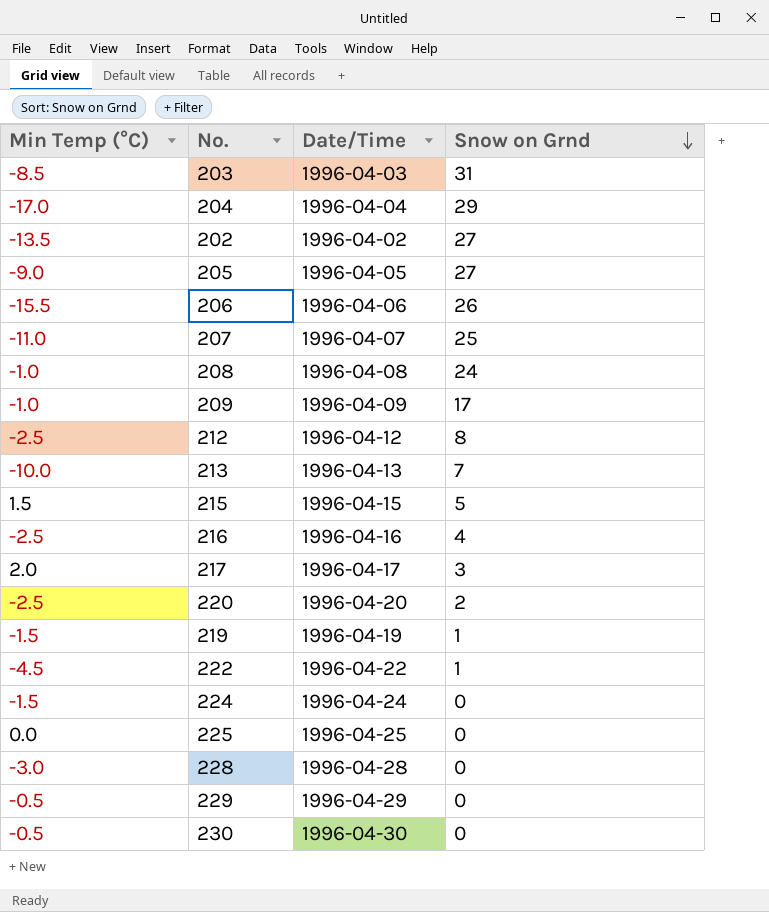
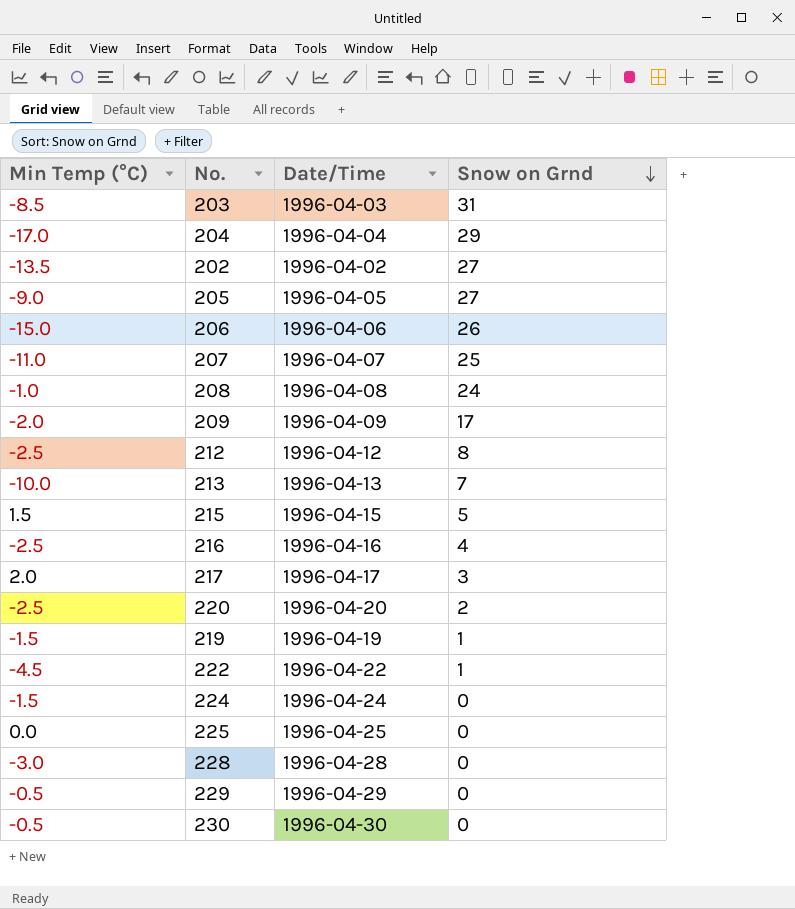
206 | Min Temp (°C): -15.5 -> -15.0
209 | Min Temp (°C): -1.0 -> -2.0

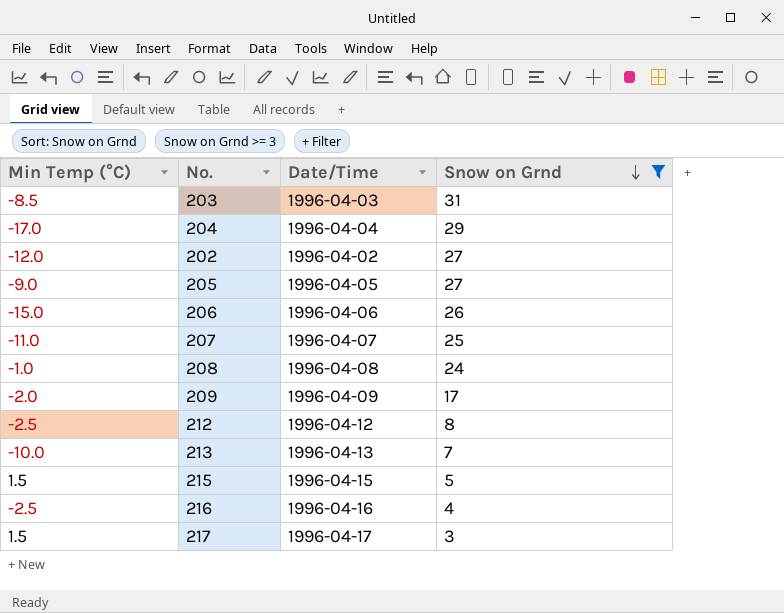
filter: none -> Snow on Grnd >= 3
202 | Min Temp (°C): -13.5 -> -12.0
217 | Min Temp (°C): 2.0 -> 1.5

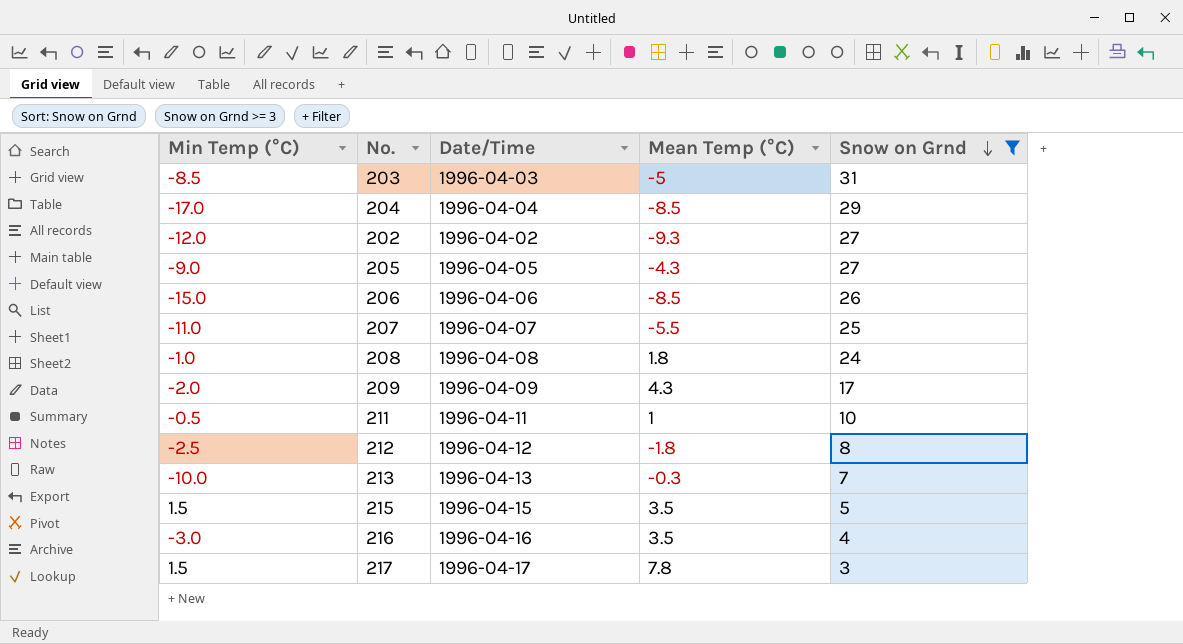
column Mean Temp (°C) | position: none -> 4
row 211: none -> -0.5 | 1996-04-11 | 1 | 10
216 | Min Temp (°C): -2.5 -> -3.0

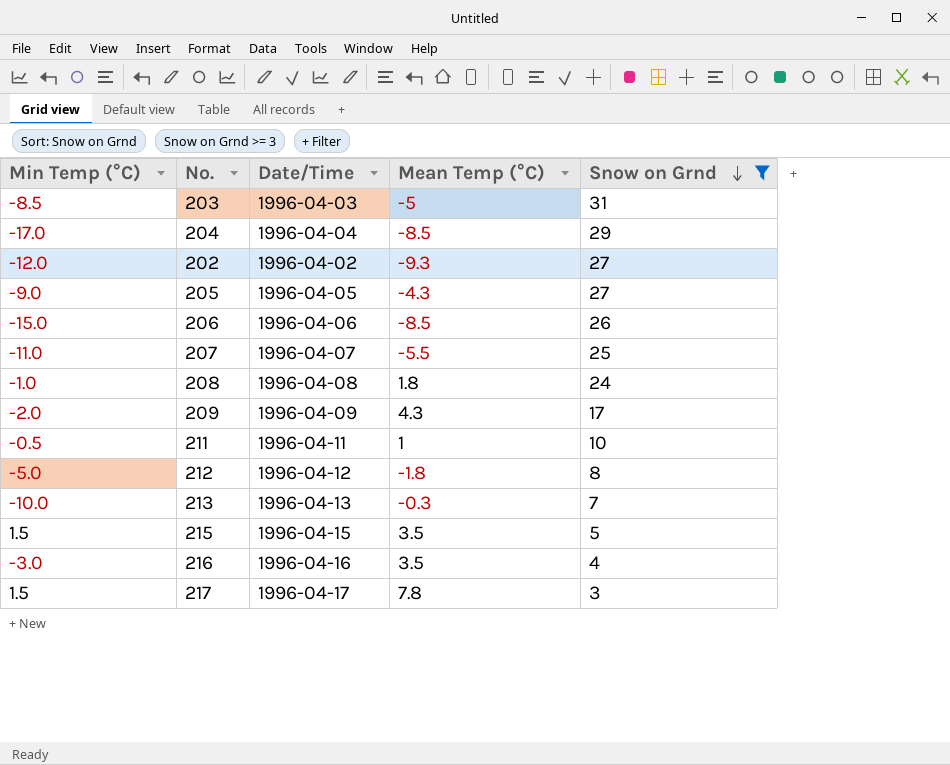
212 | Min Temp (°C): -2.5 -> -5.0

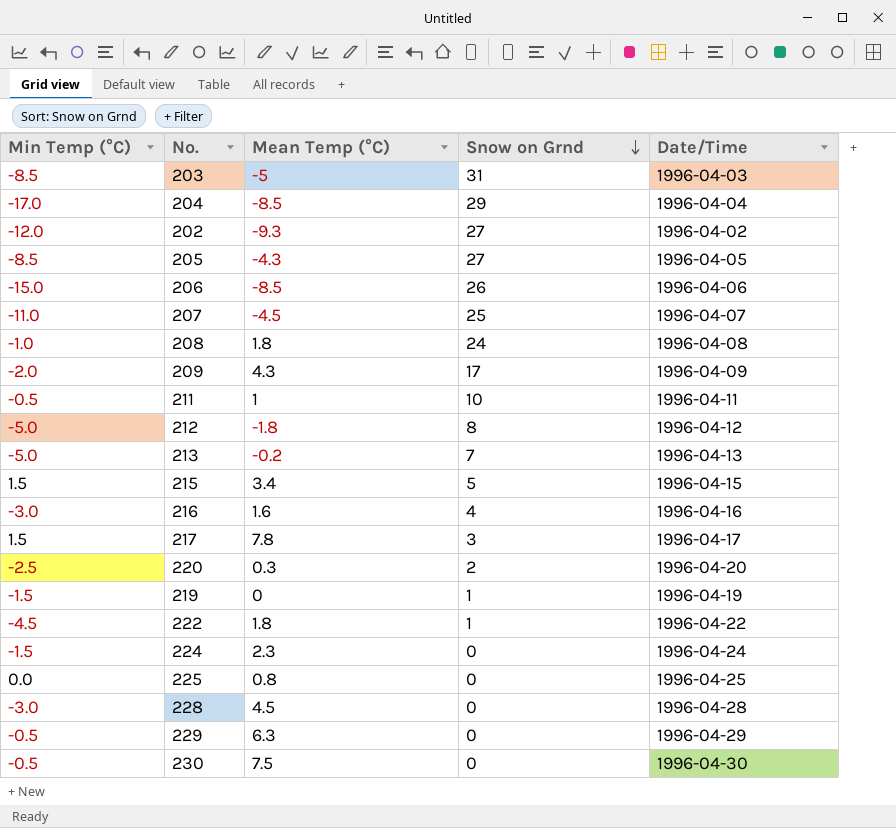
filter: Snow on Grnd >= 3 -> none
column Date/Time | position: 3 -> 5
205 | Min Temp (°C): -9.0 -> -8.5
207 | Mean Temp (°C): -5.5 -> -4.5
213 | Min Temp (°C): -10.0 -> -5.0
213 | Mean Temp (°C): -0.3 -> -0.2
215 | Mean Temp (°C): 3.5 -> 3.4
216 | Mean Temp (°C): 3.5 -> 1.6

